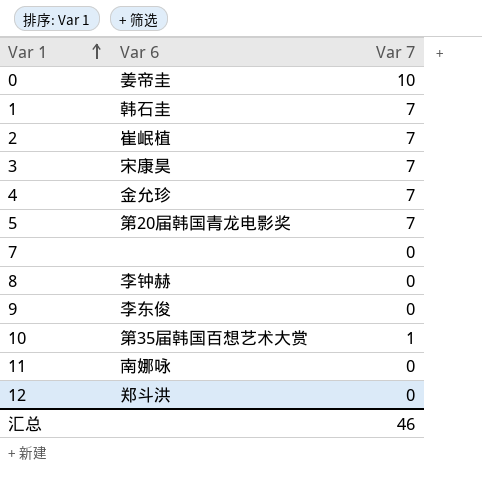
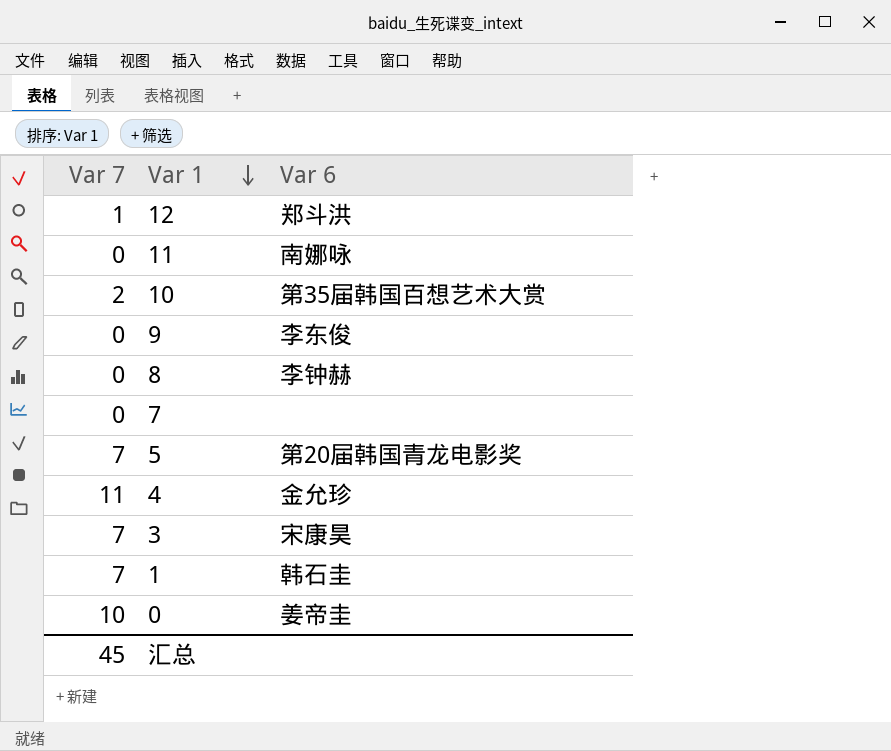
row order: Var 1 ascending -> Var 1 descending
column Var 7 | position: 3 -> 1
row 2: 崔岷植 | 7 -> none
12 | Var 7: 0 -> 1
10 | Var 7: 1 -> 2
4 | Var 7: 7 -> 11
汇总 | Var 7: 46 -> 45

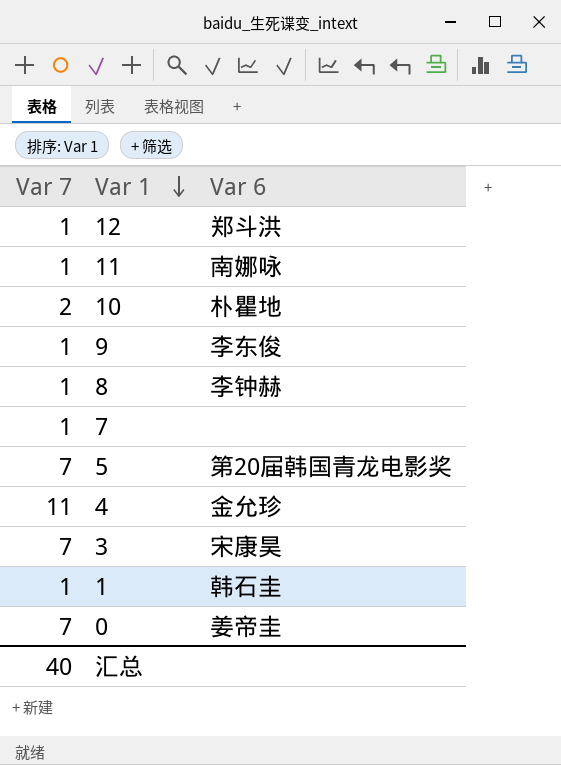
11 | Var 7: 0 -> 1
10 | Var 6: 第35届韩国百想艺术大赏 -> 朴瞿地
9 | Var 7: 0 -> 1
8 | Var 7: 0 -> 1
7 | Var 7: 0 -> 1
1 | Var 7: 7 -> 1
0 | Var 7: 10 -> 7
汇总 | Var 7: 45 -> 40

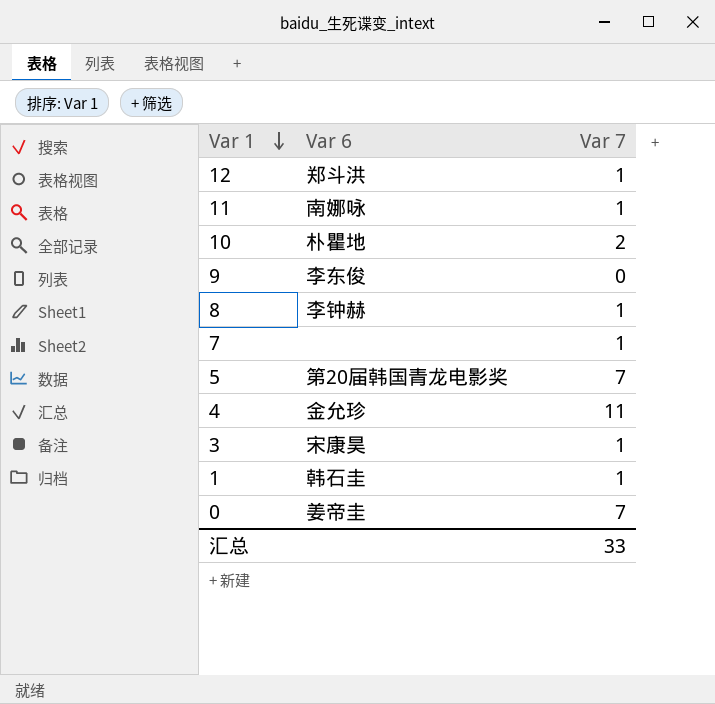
column Var 7 | position: 1 -> 3
9 | Var 7: 1 -> 0
3 | Var 7: 7 -> 1
汇总 | Var 7: 40 -> 33

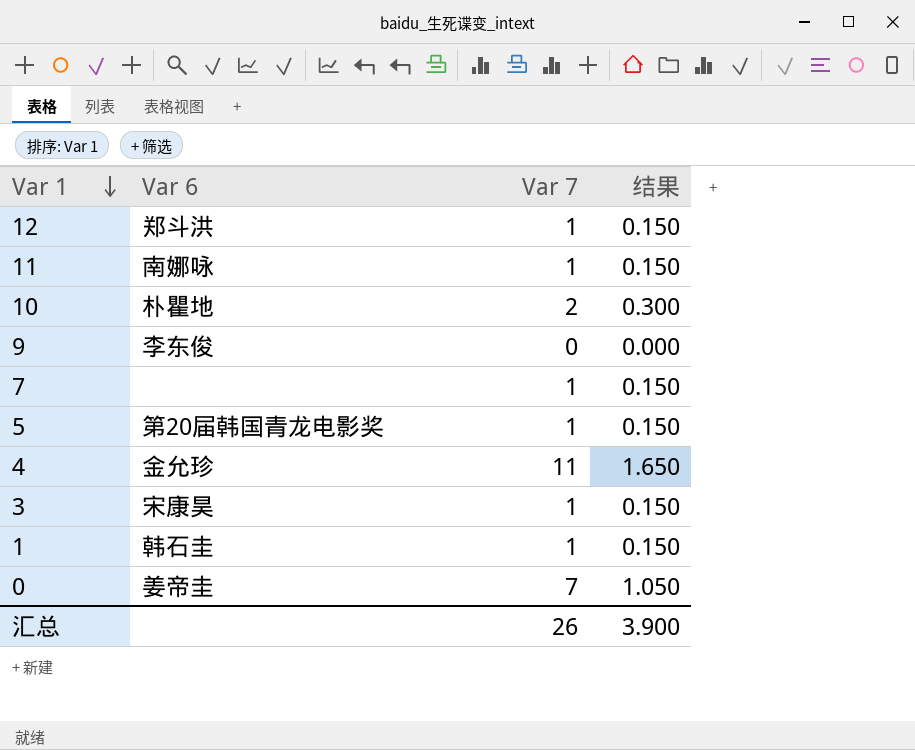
column 结果 | formula: none -> [Var 7] * 0.15
row 8: 李钟赫 | 1 -> none
5 | Var 7: 7 -> 1
汇总 | Var 7: 33 -> 26

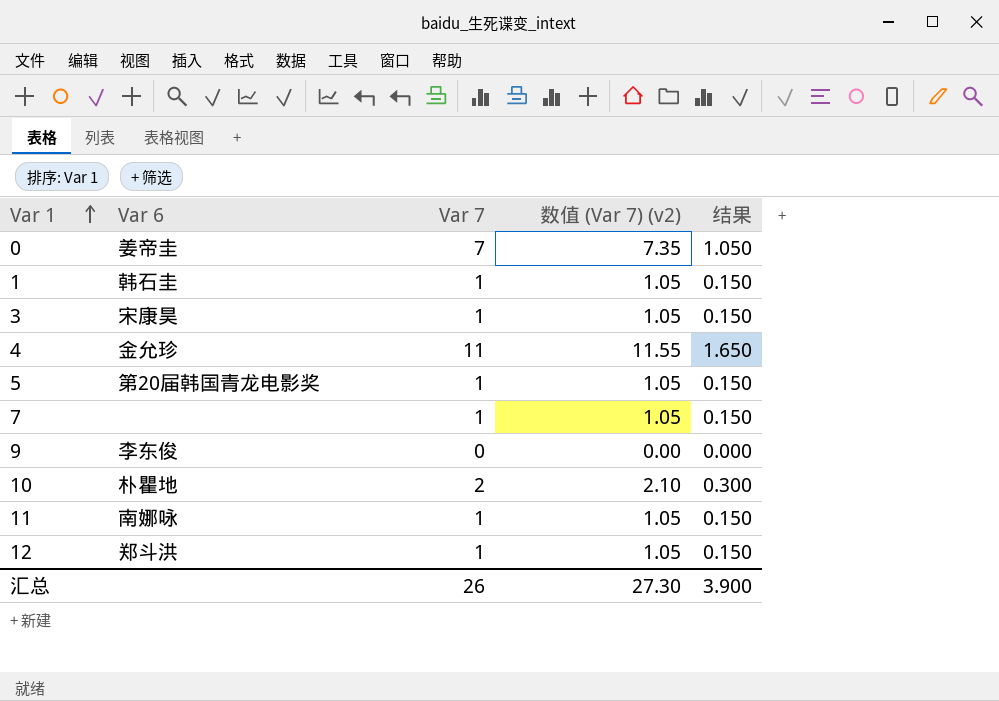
row order: Var 1 descending -> Var 1 ascending
column 数值 (Var 7) (v2) | formula: none -> [Var 7] * 1.05

